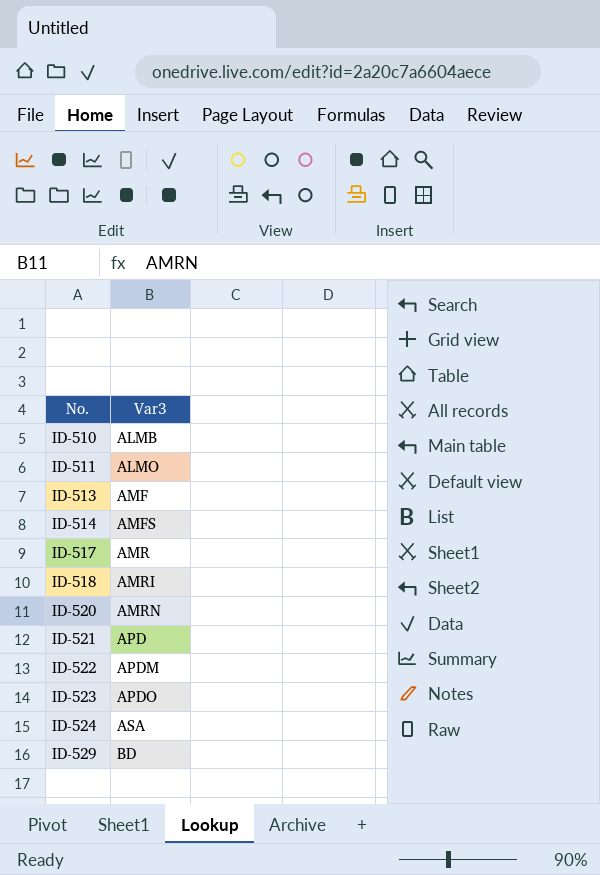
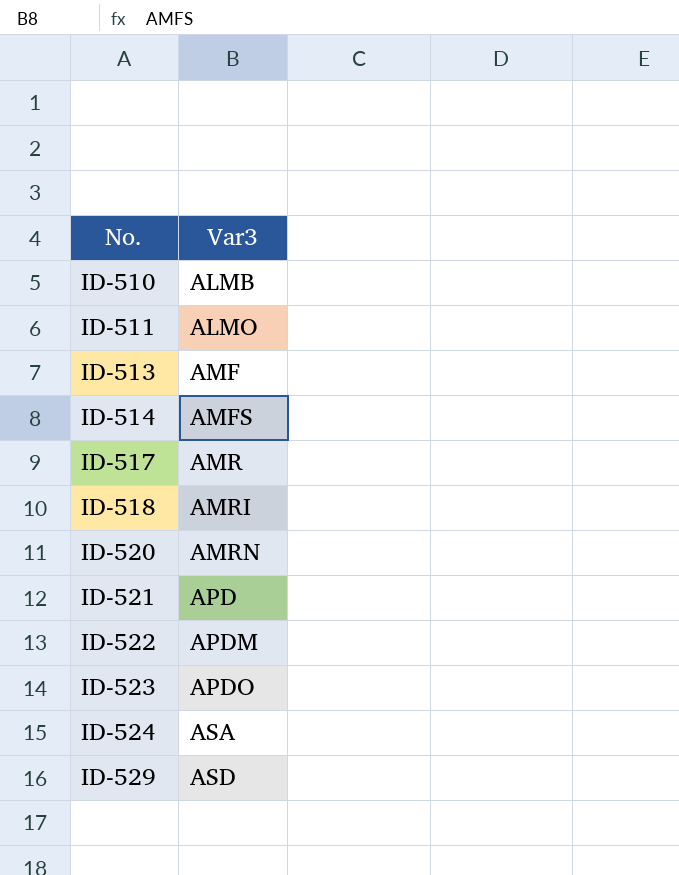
ID-529 | Var3: BD -> ASD

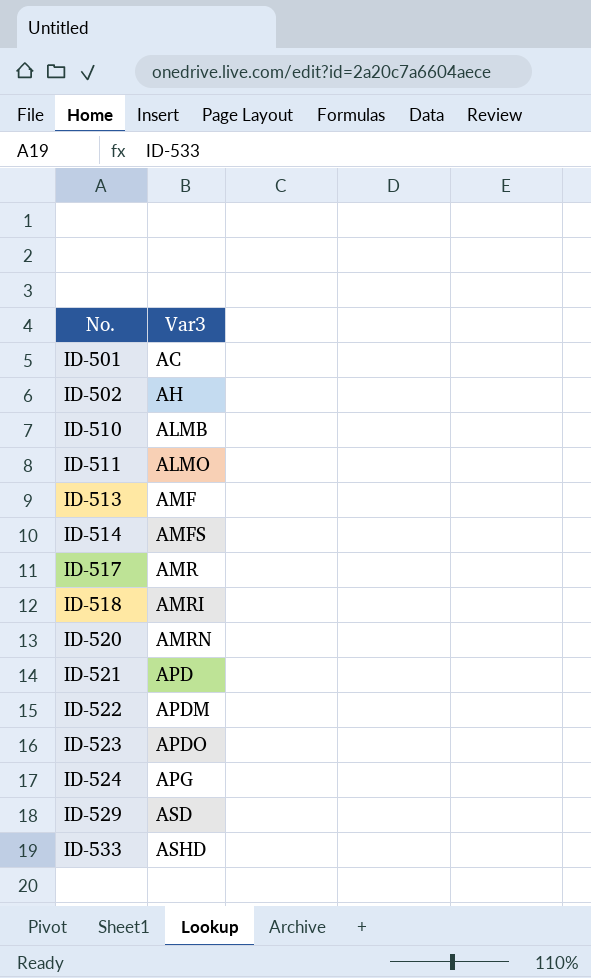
row ID-501: none -> AC
row ID-502: none -> AH
ID-524 | Var3: ASA -> APG
row ID-533: none -> ASHD

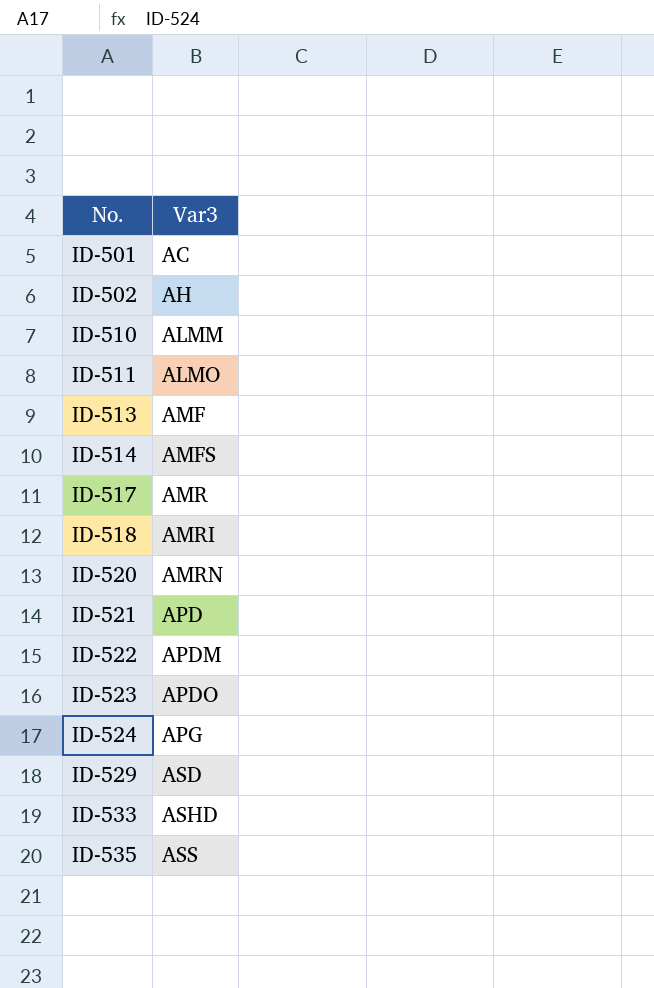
ID-510 | Var3: ALMB -> ALMM
row ID-535: none -> ASS

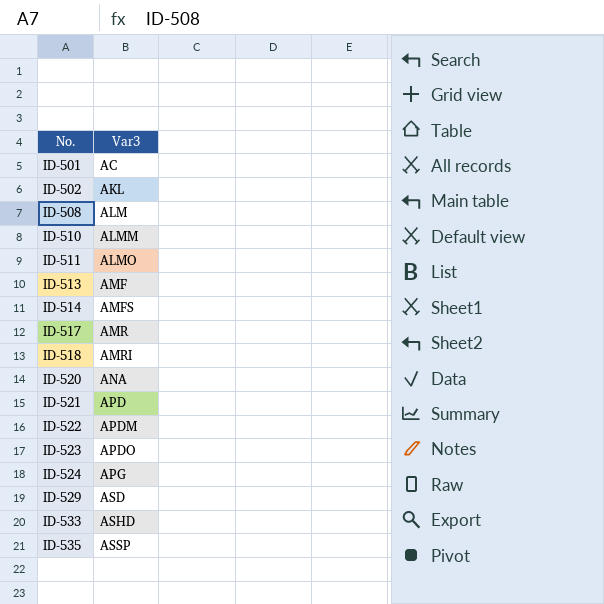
ID-502 | Var3: AH -> AKL
row ID-508: none -> ALM
ID-520 | Var3: AMRN -> ANA
ID-535 | Var3: ASS -> ASSP

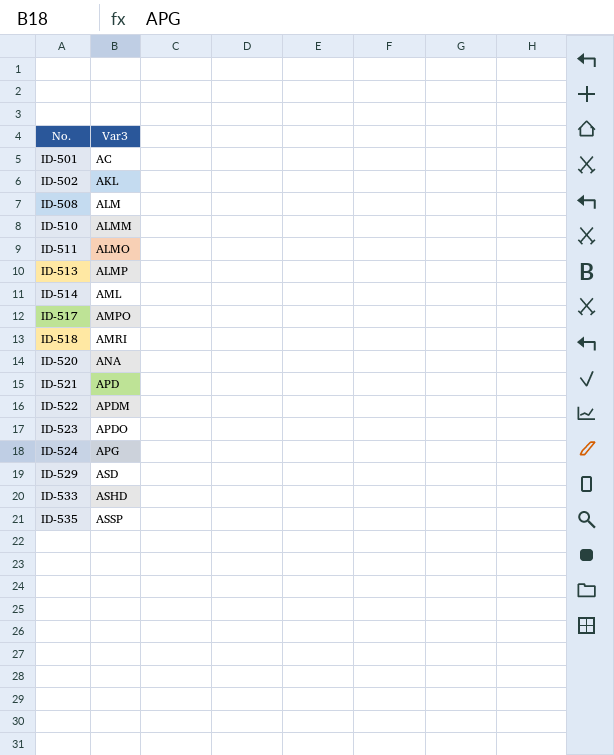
ID-513 | Var3: AMF -> ALMP
ID-514 | Var3: AMFS -> AML
ID-517 | Var3: AMR -> AMPO

